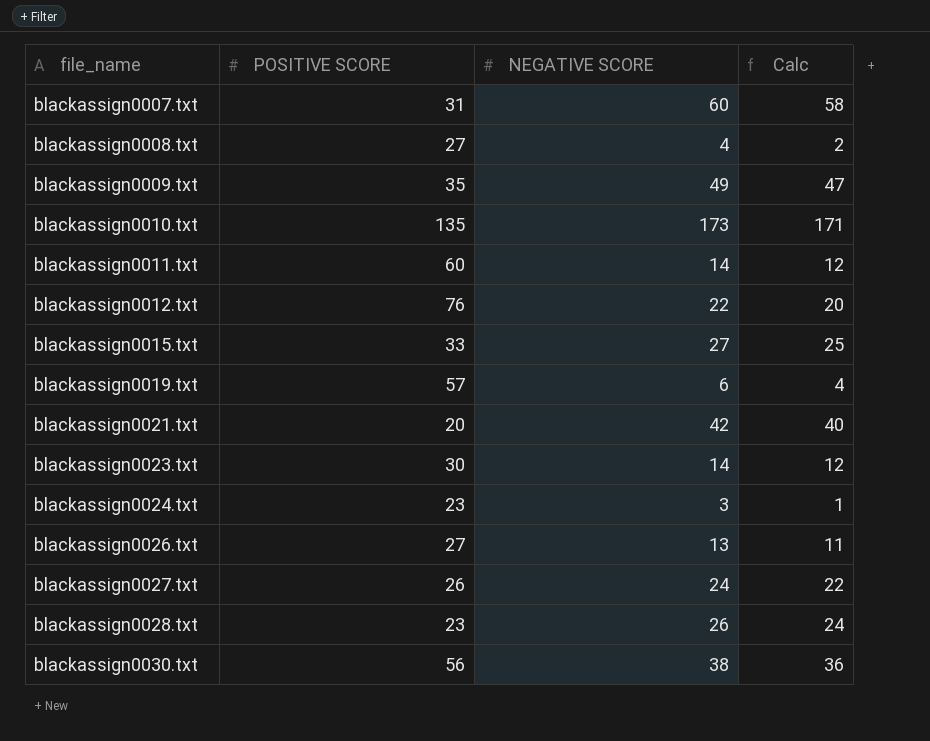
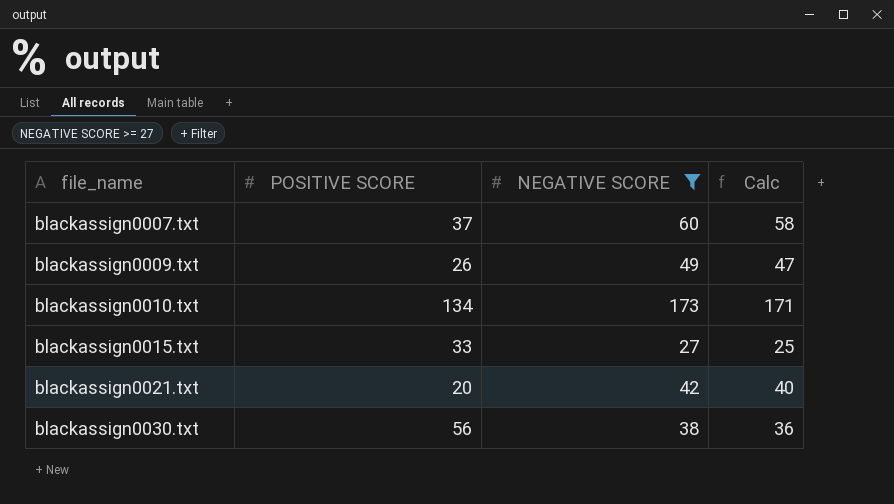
filter: none -> NEGATIVE SCORE >= 27
blackassign0007.txt | POSITIVE SCORE: 31 -> 37
blackassign0009.txt | POSITIVE SCORE: 35 -> 26
blackassign0010.txt | POSITIVE SCORE: 135 -> 134

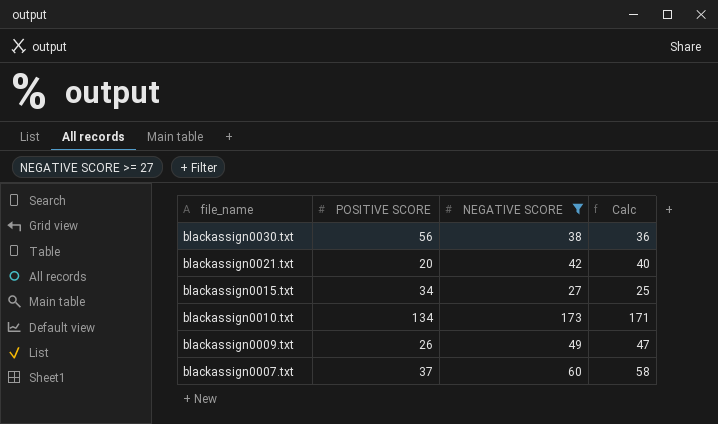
row order: file_name ascending -> file_name descending
blackassign0015.txt | POSITIVE SCORE: 33 -> 34

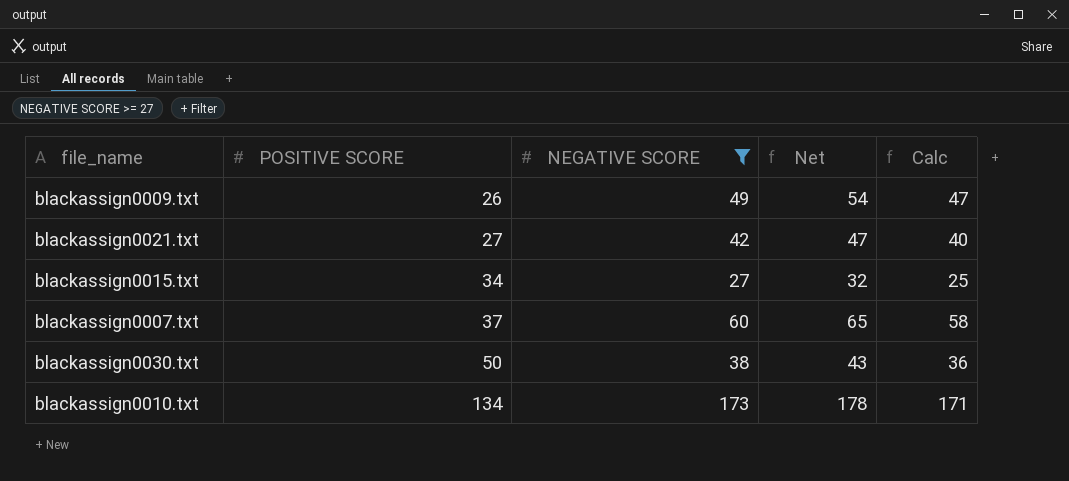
row order: file_name descending -> POSITIVE SCORE ascending
column Net | formula: none -> [NEGATIVE SCORE] + 5
blackassign0021.txt | POSITIVE SCORE: 20 -> 27
blackassign0030.txt | POSITIVE SCORE: 56 -> 50

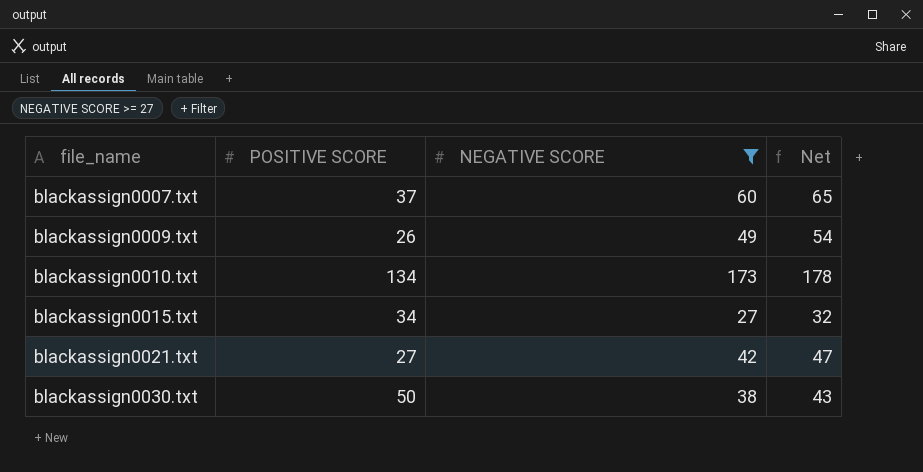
row order: POSITIVE SCORE ascending -> file_name ascending
column Calc | formula: [NEGATIVE SCORE] - 2 -> none

